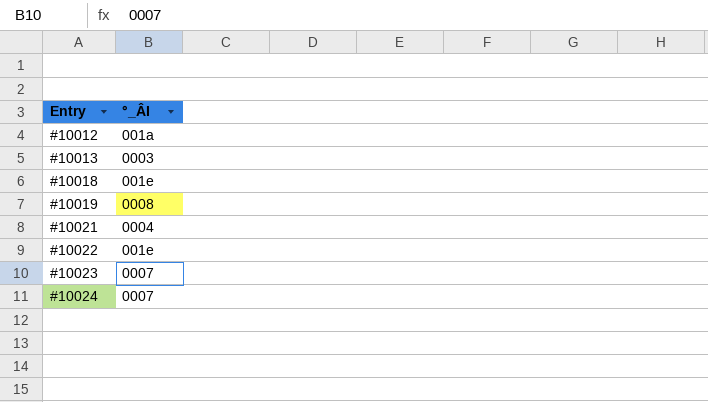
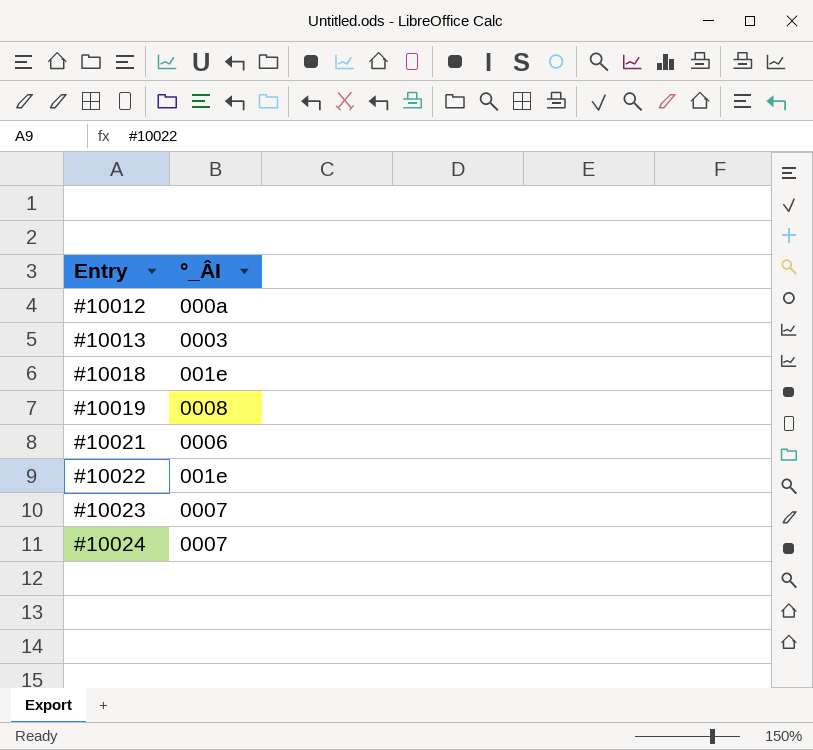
#10012 | °_ÂI: 001a -> 000a
#10021 | °_ÂI: 0004 -> 0006

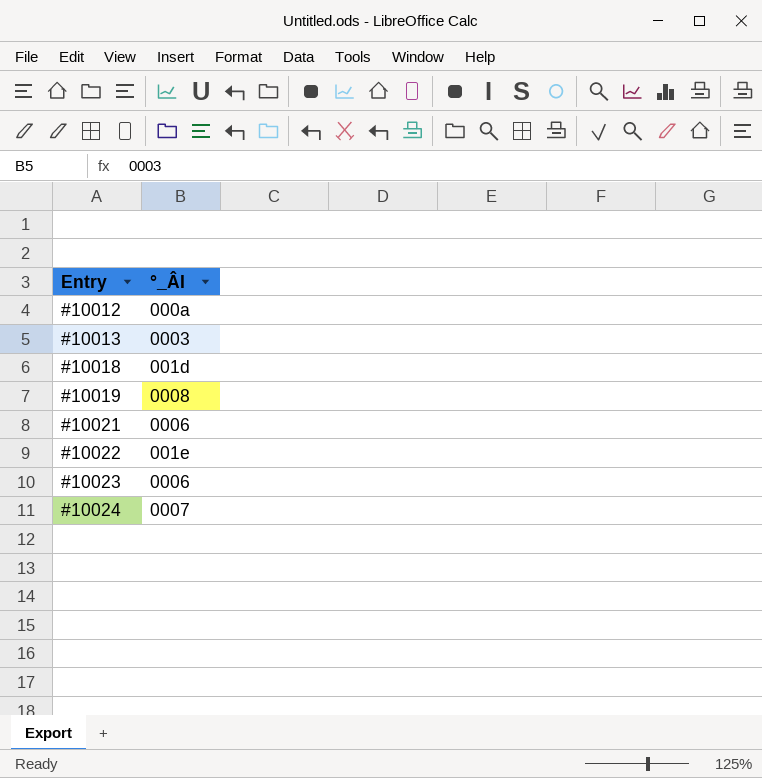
#10018 | °_ÂI: 001e -> 001d
#10023 | °_ÂI: 0007 -> 0006

